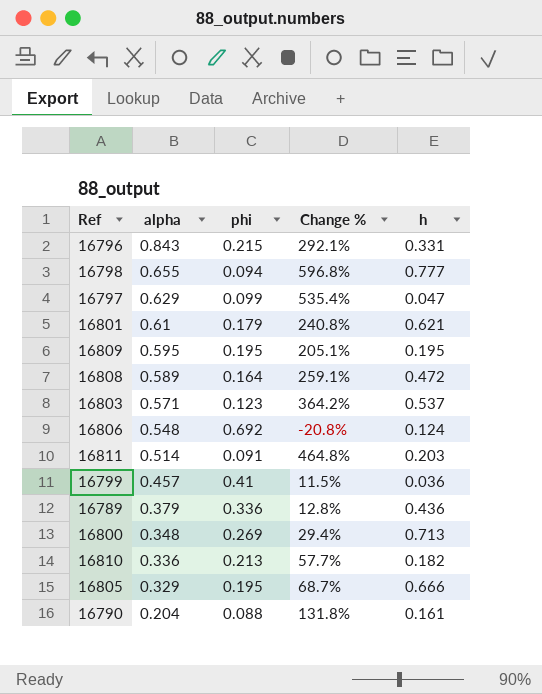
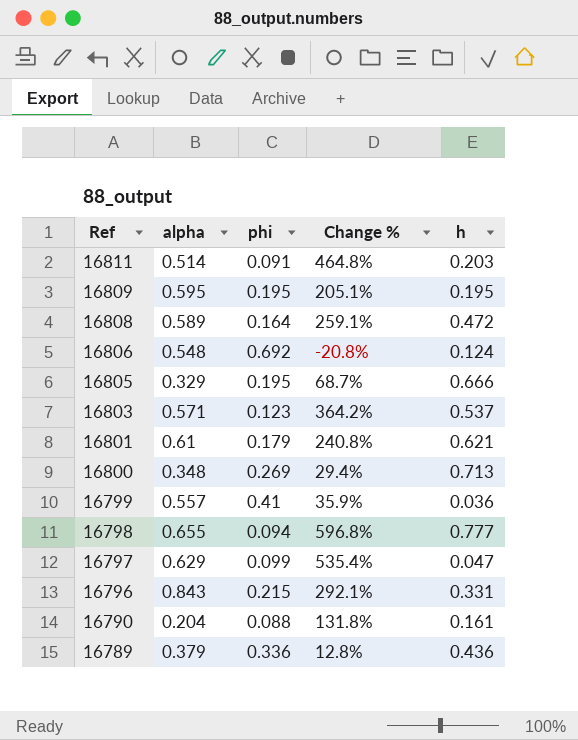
row order: alpha descending -> Ref descending
row 16810: 0.336 | 0.213 | 57.7% | 0.182 -> none
16799 | alpha: 0.457 -> 0.557
16799 | Change %: 11.5% -> 35.9%

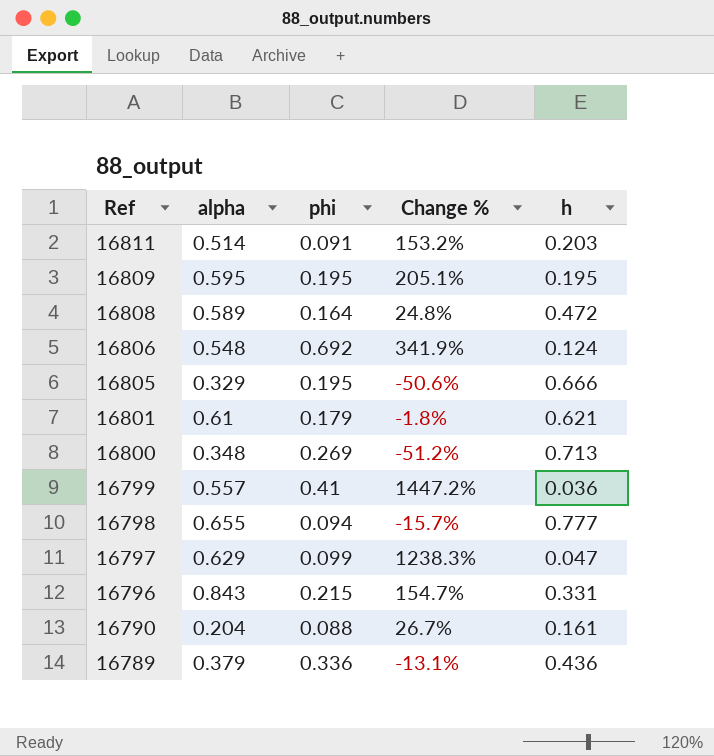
column Change % | formula: ([alpha] - [phi]) / [phi] -> ([alpha] - [h]) / [h]
row 16803: 0.571 | 0.123 | 364.2% | 0.537 -> none

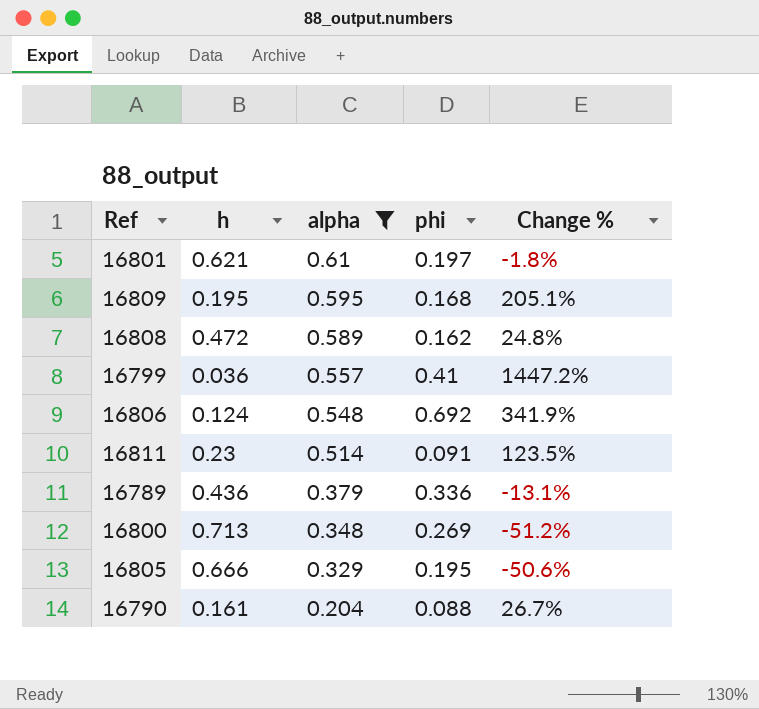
filter: none -> alpha <= 0.61
row order: Ref descending -> alpha descending
column h | position: 5 -> 2
16801 | phi: 0.179 -> 0.197
16809 | phi: 0.195 -> 0.168
16808 | phi: 0.164 -> 0.162
16811 | h: 0.203 -> 0.23
16811 | Change %: 153.2% -> 123.5%

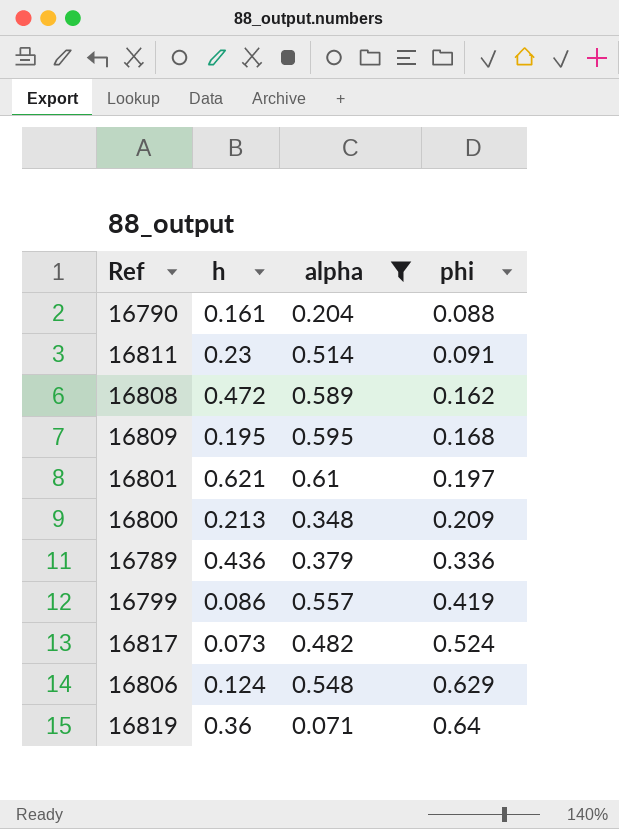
row order: alpha descending -> phi ascending
column Change % | formula: ([alpha] - [h]) / [h] -> none
row 16805: 0.666 | 0.329 | 0.195 | -50.6% -> none
16800 | h: 0.713 -> 0.213
16800 | phi: 0.269 -> 0.209
16799 | h: 0.036 -> 0.086
16799 | phi: 0.41 -> 0.419
row 16817: none -> 0.073 | 0.482 | 0.524
16806 | phi: 0.692 -> 0.629
row 16819: none -> 0.36 | 0.071 | 0.64

